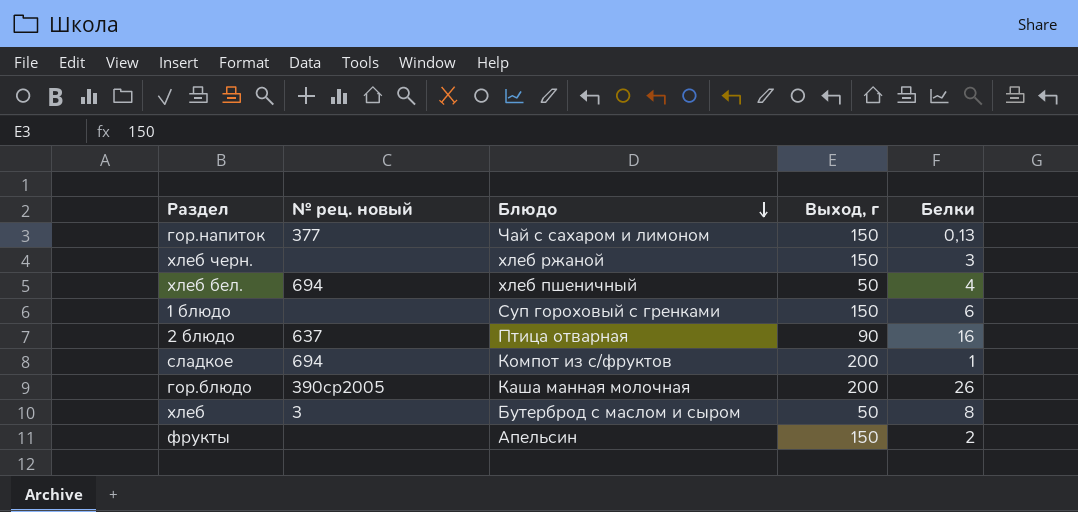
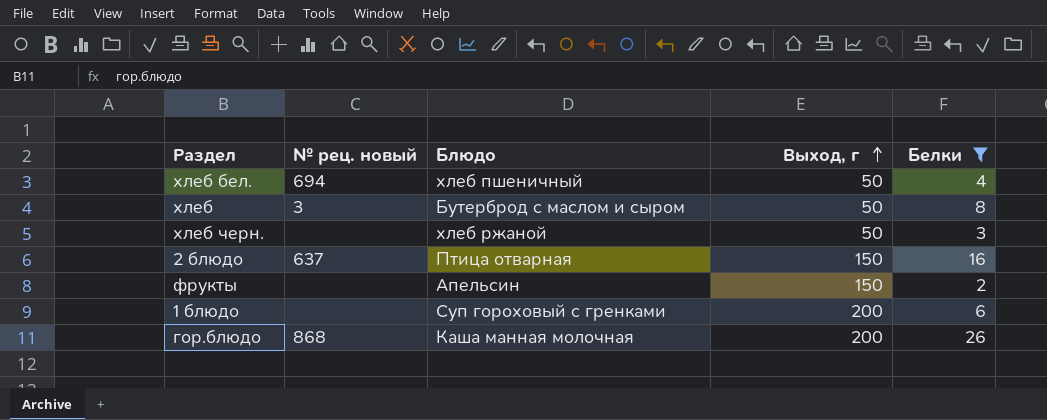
filter: none -> Белки >= 2
row order: Блюдо descending -> Выход, г ascending
хлеб черн. | Выход, г: 150 -> 50
2 блюдо | Выход, г: 90 -> 150
1 блюдо | Выход, г: 150 -> 200
гор.блюдо | № рец. новый: 390ср2005 -> 868

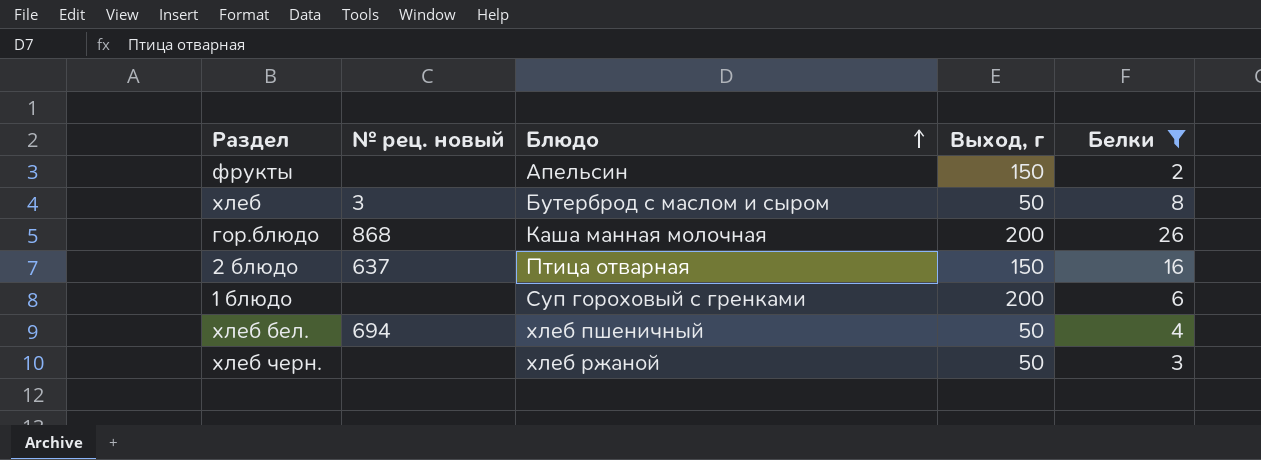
row order: Выход, г ascending -> Блюдо ascending

